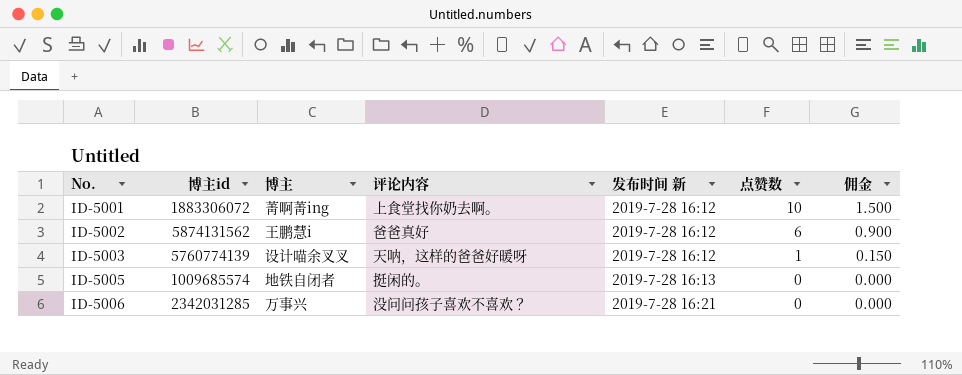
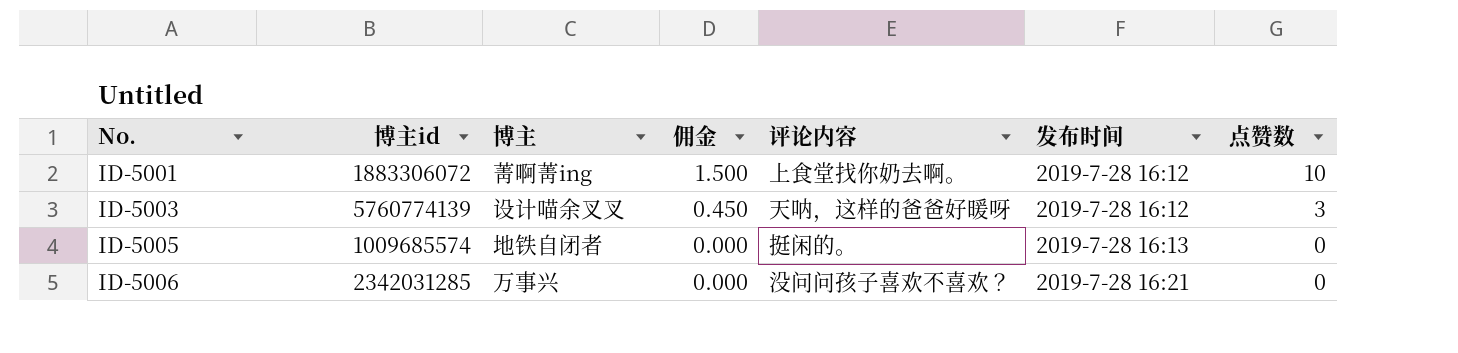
column 佣金 | position: 7 -> 4
column name: 发布时间 新 -> 发布时间
row ID-5002: 5874131562 | 王鹏慧i | 爸爸真好 | 2019-7-28 16:12 | 6 | 0.900 -> none
ID-5003 | 佣金: 0.150 -> 0.450
ID-5003 | 点赞数: 1 -> 3

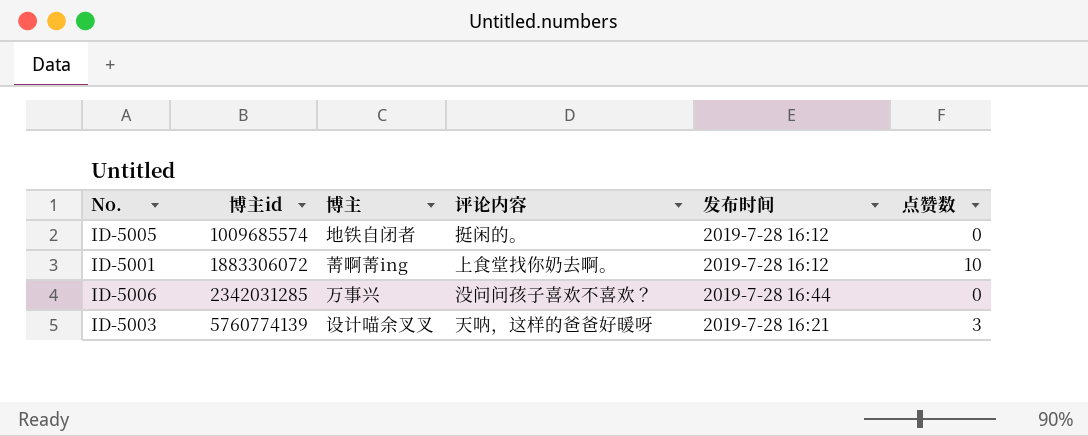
row order: No. ascending -> 博主id ascending
column 佣金 | formula: [点赞数] * 0.15 -> none
ID-5005 | 发布时间: 2019-7-28 16:13 -> 2019-7-28 16:12
ID-5006 | 发布时间: 2019-7-28 16:21 -> 2019-7-28 16:44
ID-5003 | 发布时间: 2019-7-28 16:12 -> 2019-7-28 16:21

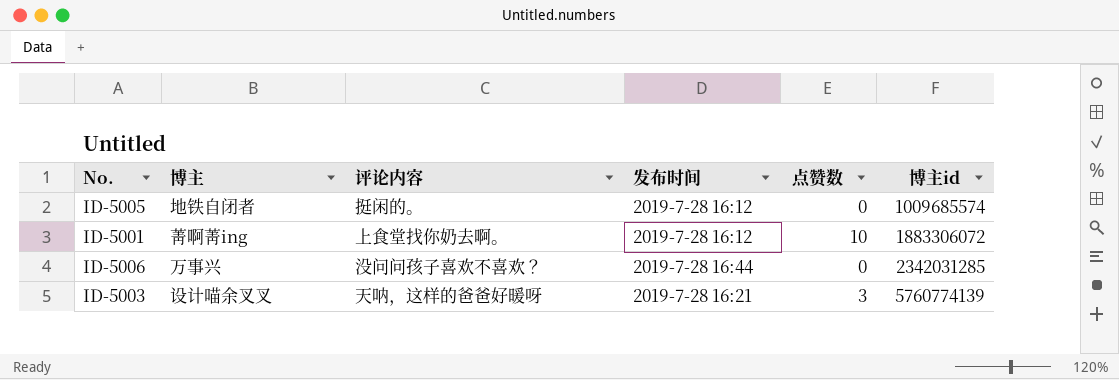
column 博主id | position: 2 -> 6

